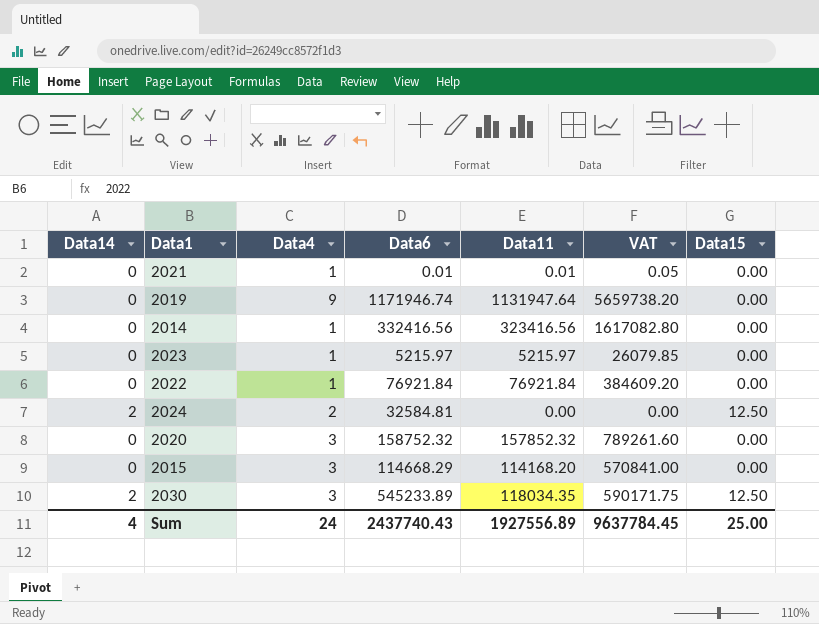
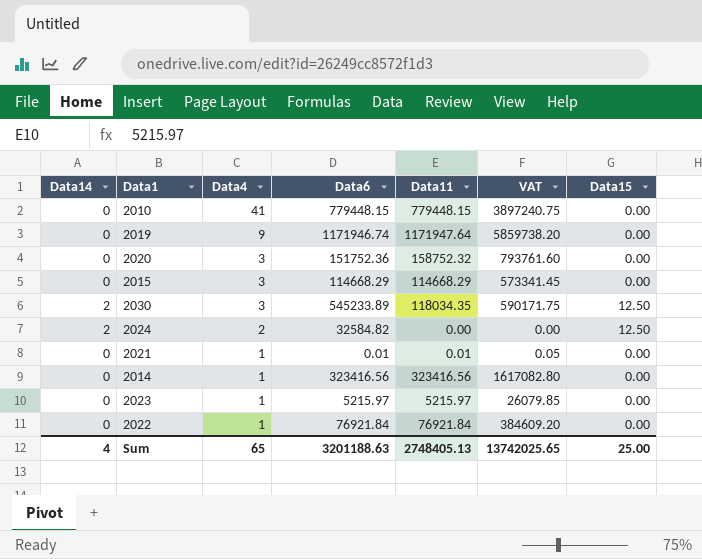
row order: none -> Data4 descending
row 2010: none -> 0 | 41 | 779448.15 | 779448.15 | 3897240.75 | 0.00
2019 | Data11: 1131947.64 -> 1171947.64
2019 | VAT: 5659738.20 -> 5859738.20
2020 | Data6: 158752.32 -> 151752.36
2020 | Data11: 157852.32 -> 158752.32
2020 | VAT: 789261.60 -> 793761.60
2015 | Data11: 114168.20 -> 114668.29
2015 | VAT: 570841.00 -> 573341.45
2024 | Data6: 32584.81 -> 32584.82
2014 | Data6: 332416.56 -> 323416.56
Sum | Data4: 24 -> 65
Sum | Data6: 2437740.43 -> 3201188.63
Sum | Data11: 1927556.89 -> 2748405.13
Sum | VAT: 9637784.45 -> 13742025.65

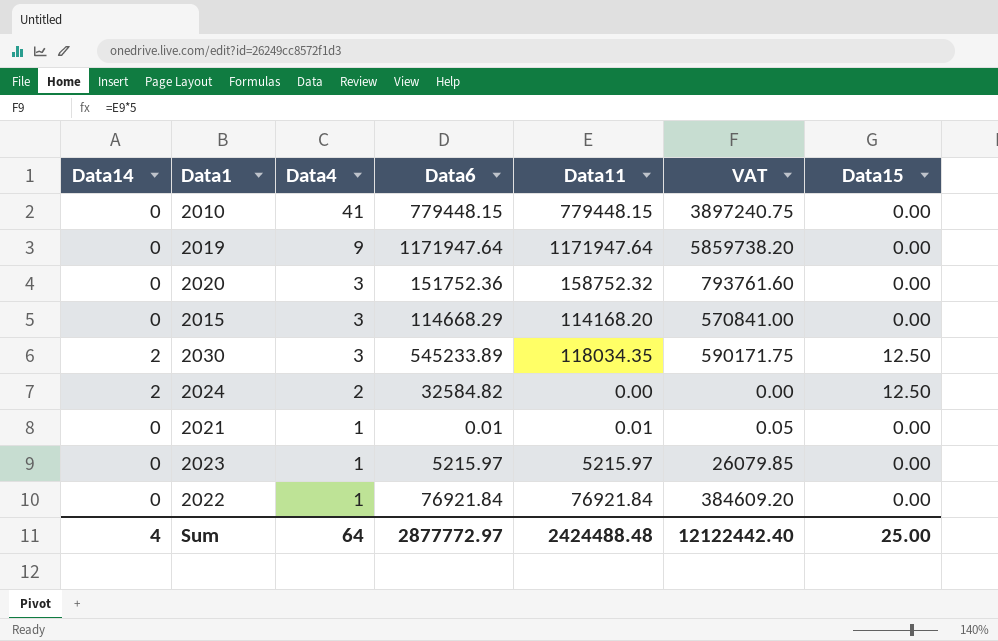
row 2014: 0 | 1 | 323416.56 | 323416.56 | 1617082.80 | 0.00 -> none
2019 | Data6: 1171946.74 -> 1171947.64
2015 | Data11: 114668.29 -> 114168.20
2015 | VAT: 573341.45 -> 570841.00
Sum | Data4: 65 -> 64
Sum | Data6: 3201188.63 -> 2877772.97
Sum | Data11: 2748405.13 -> 2424488.48
Sum | VAT: 13742025.65 -> 12122442.40

